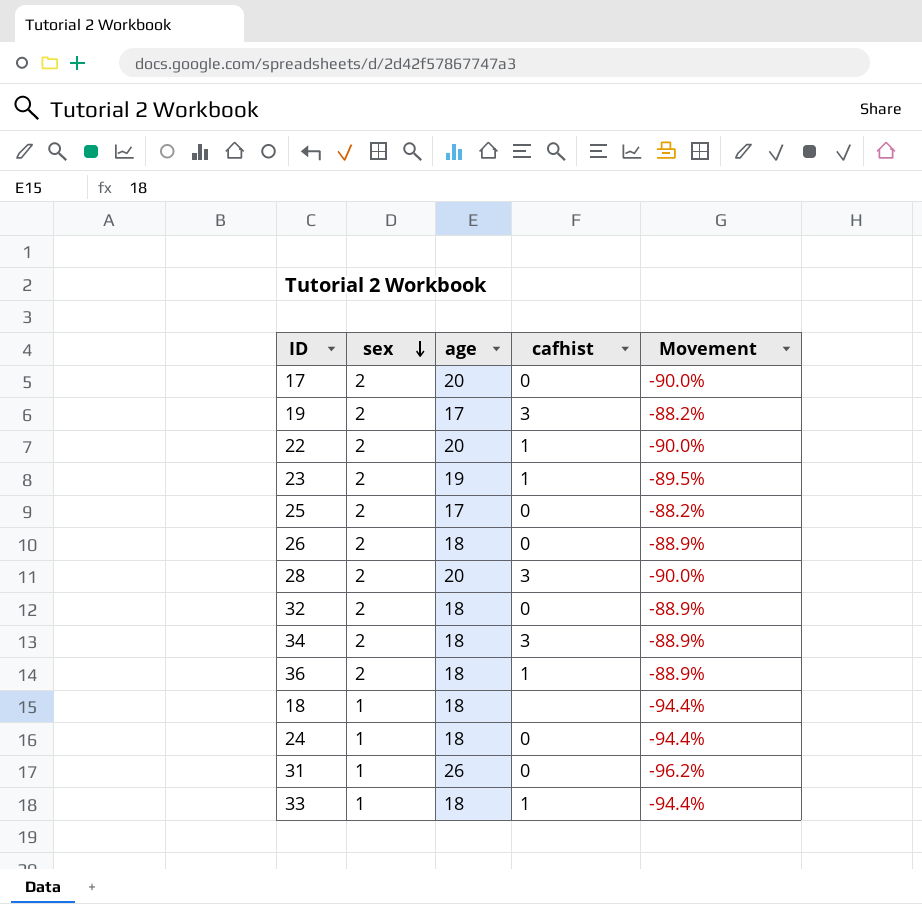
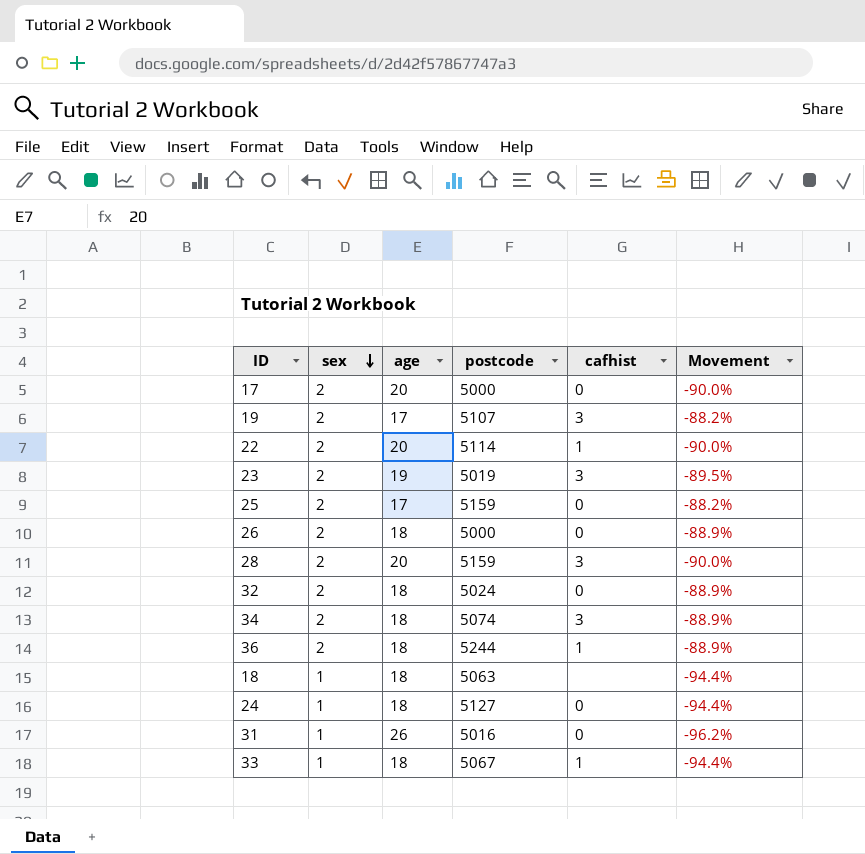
column postcode | position: none -> 4
23 | cafhist: 1 -> 3

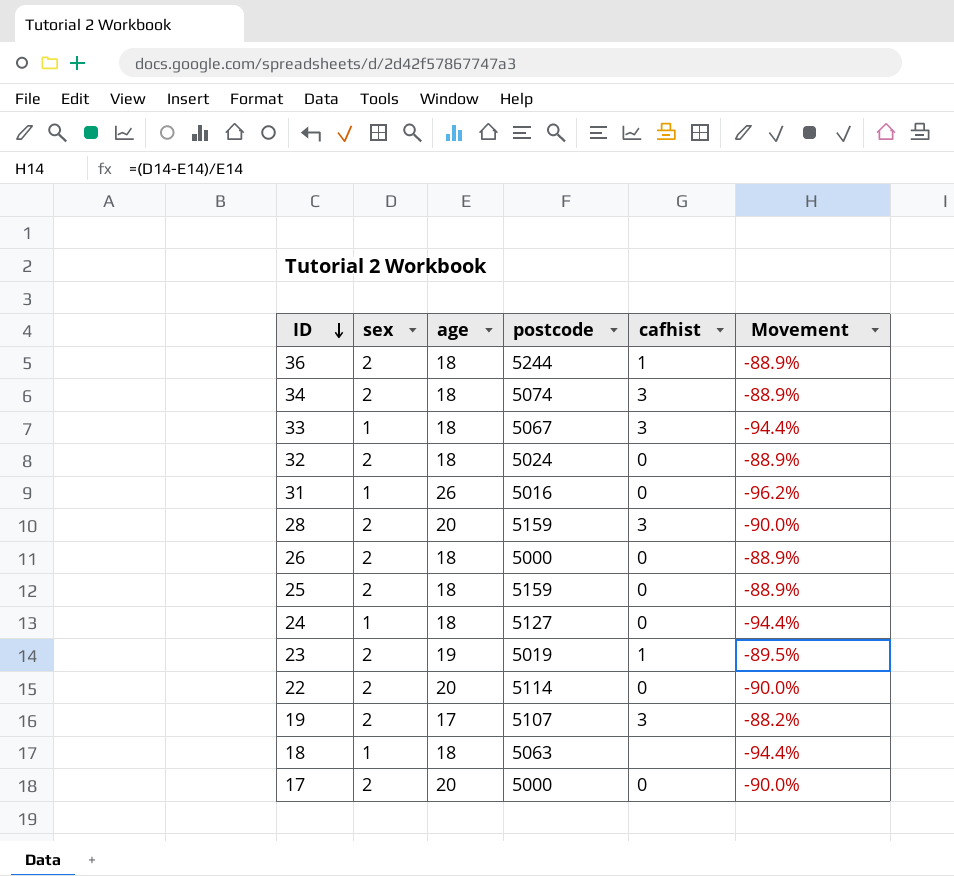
row order: sex descending -> ID descending
33 | cafhist: 1 -> 3
25 | age: 17 -> 18
25 | Movement: -88.2% -> -88.9%
23 | cafhist: 3 -> 1
22 | cafhist: 1 -> 0

